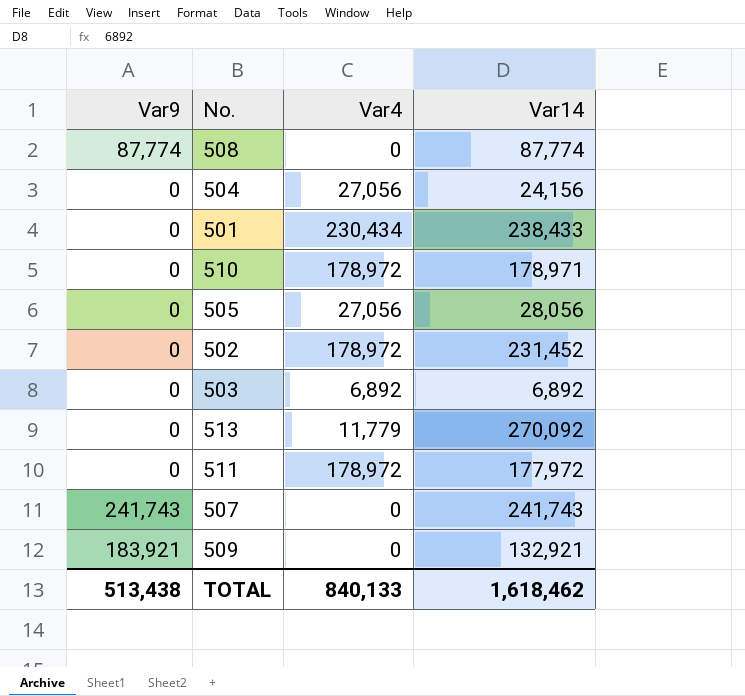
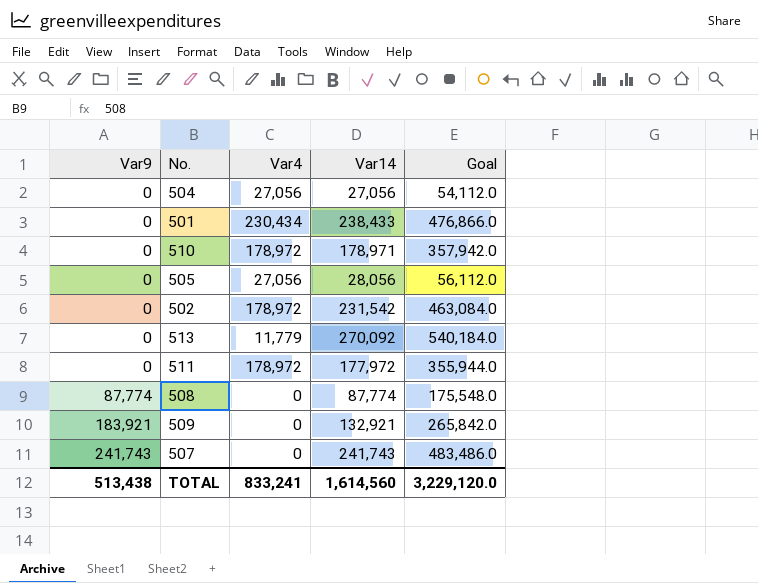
row order: none -> Var9 ascending
column Goal | formula: none -> [Var14] * 2
row 503: 0 | 6,892 | 6,892 -> none
504 | Var14: 24,156 -> 27,056
502 | Var14: 231,452 -> 231,542
TOTAL | Var4: 840,133 -> 833,241
TOTAL | Var14: 1,618,462 -> 1,614,560

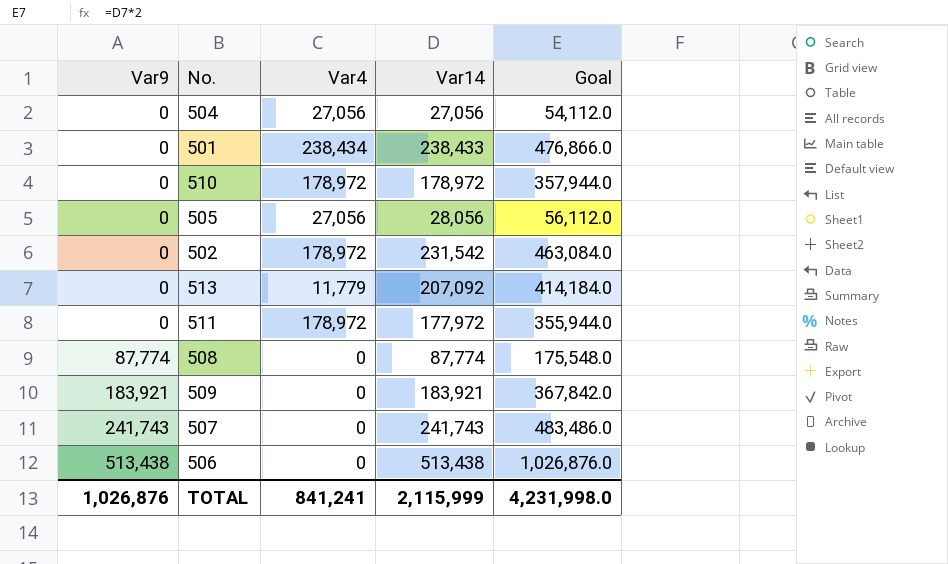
501 | Var4: 230,434 -> 238,434
510 | Var14: 178,971 -> 178,972
510 | Goal: 357,942.0 -> 357,944.0
513 | Var14: 270,092 -> 207,092
513 | Goal: 540,184.0 -> 414,184.0
509 | Var14: 132,921 -> 183,921
509 | Goal: 265,842.0 -> 367,842.0
row 506: none -> 513,438 | 0 | 513,438 | 1,026,876.0
TOTAL | Var9: 513,438 -> 1,026,876
TOTAL | Var4: 833,241 -> 841,241
TOTAL | Var14: 1,614,560 -> 2,115,999
TOTAL | Goal: 3,229,120.0 -> 4,231,998.0

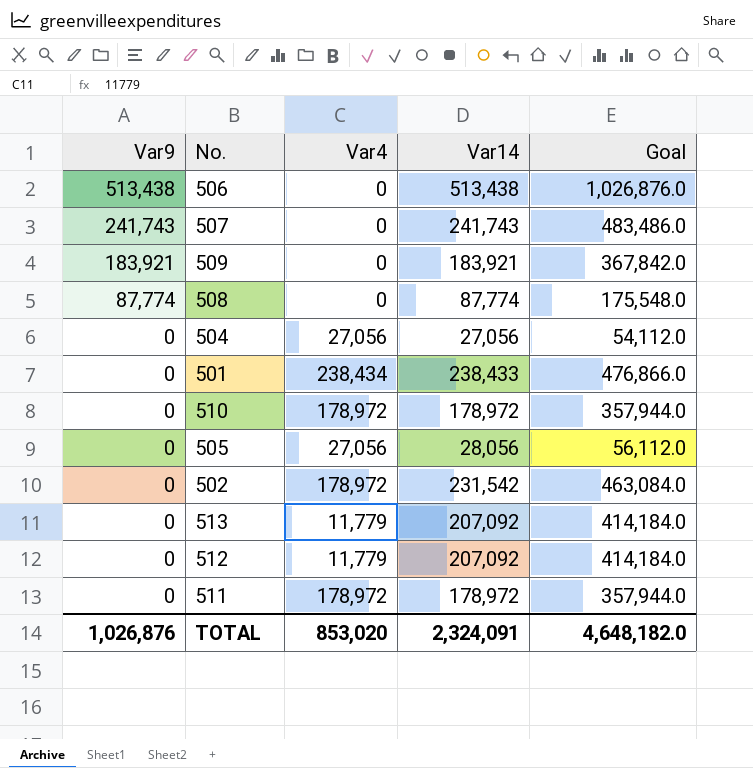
row order: Var9 ascending -> Var9 descending
row 512: none -> 0 | 11,779 | 207,092 | 414,184.0
511 | Var14: 177,972 -> 178,972
511 | Goal: 355,944.0 -> 357,944.0
TOTAL | Var4: 841,241 -> 853,020
TOTAL | Var14: 2,115,999 -> 2,324,091
TOTAL | Goal: 4,231,998.0 -> 4,648,182.0

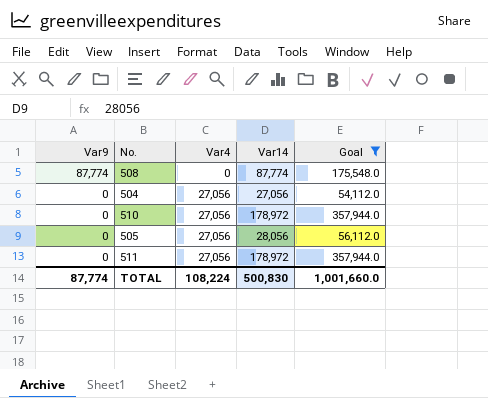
filter: none -> Goal <= 357,944.0
510 | Var4: 178,972 -> 27,056
511 | Var4: 178,972 -> 27,056
TOTAL | Var9: 1,026,876 -> 87,774
TOTAL | Var4: 853,020 -> 108,224
TOTAL | Var14: 2,324,091 -> 500,830
TOTAL | Goal: 4,648,182.0 -> 1,001,660.0

